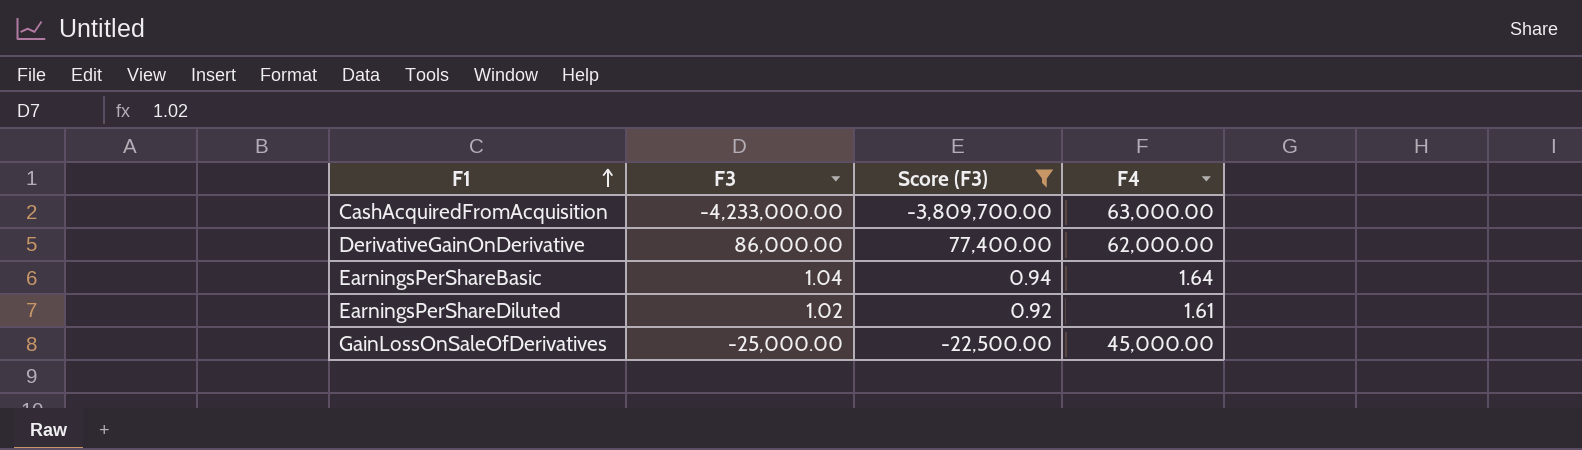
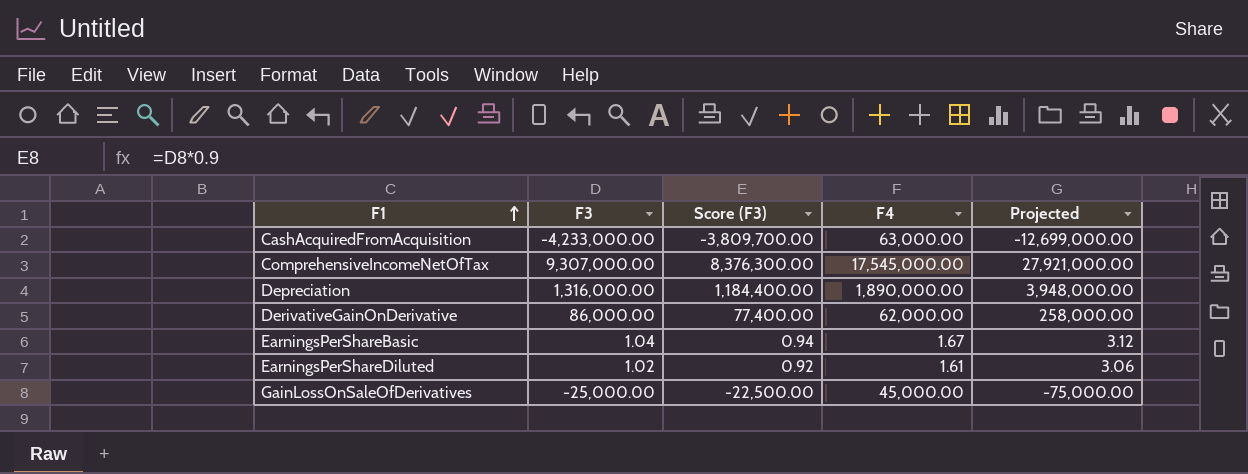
filter: Score (F3) <= 77,400.00 -> none
column Projected | formula: none -> [F3] * 3
EarningsPerShareBasic | F4: 1.64 -> 1.67

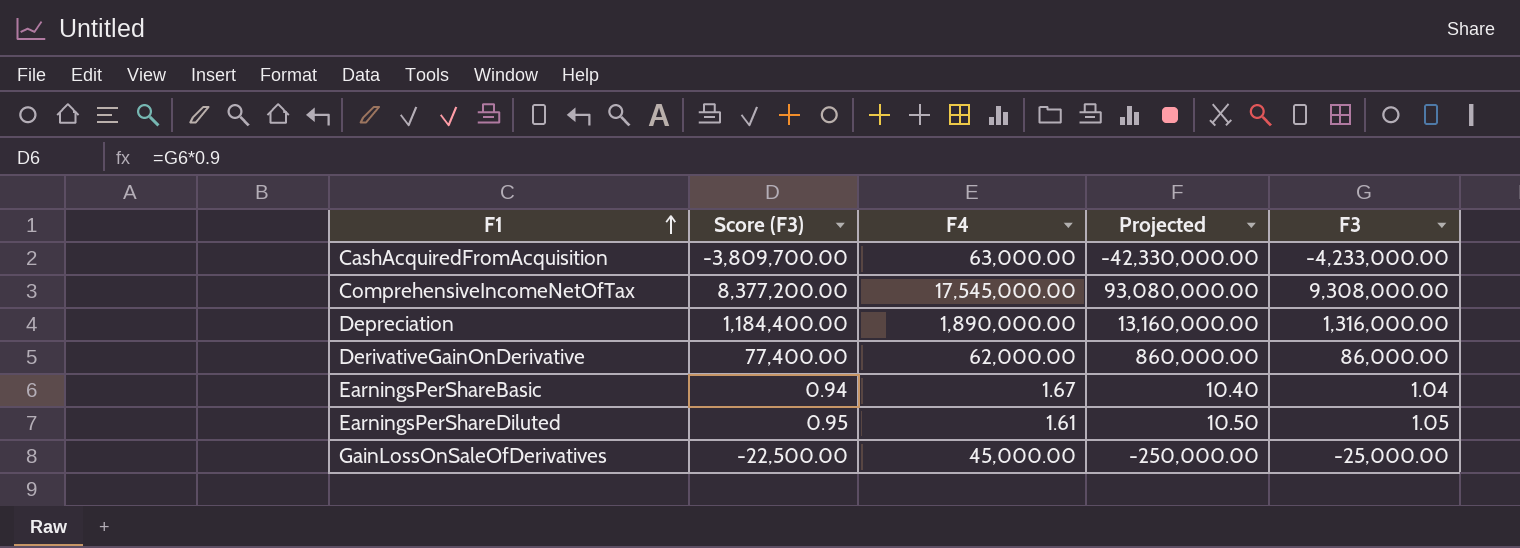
column Projected | formula: [F3] * 3 -> [F3] * 10
column F3 | position: 2 -> 5
ComprehensiveIncomeNetOfTax | Score (F3): 8,376,300.00 -> 8,377,200.00
ComprehensiveIncomeNetOfTax | F3: 9,307,000.00 -> 9,308,000.00
EarningsPerShareDiluted | Score (F3): 0.92 -> 0.95
EarningsPerShareDiluted | F3: 1.02 -> 1.05

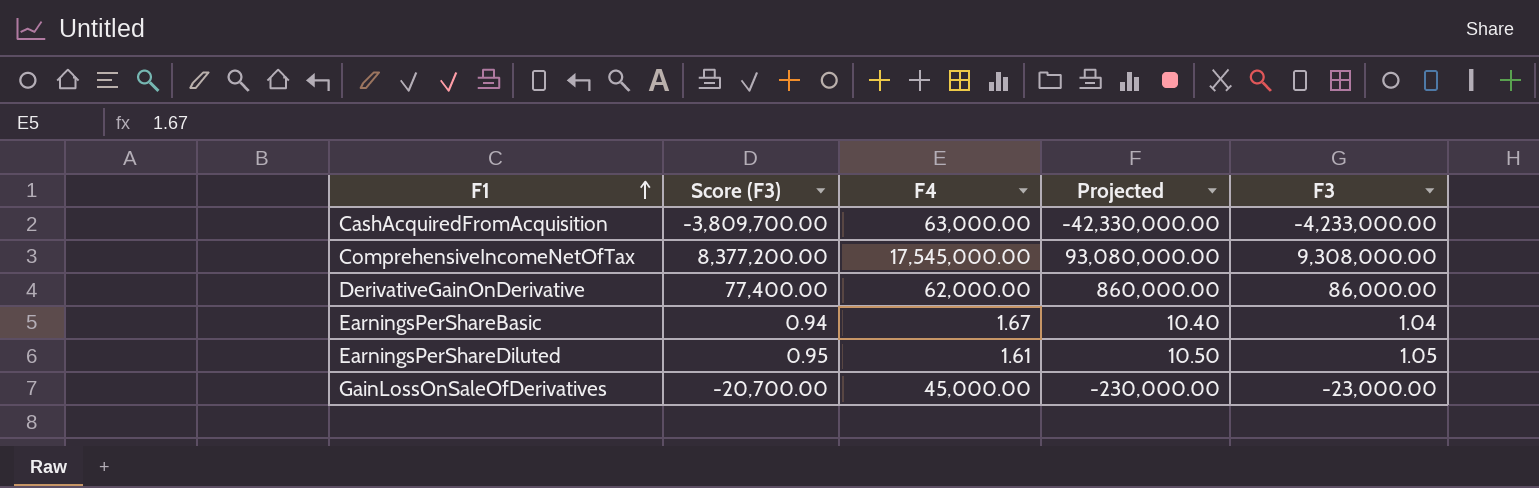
row Depreciation: 1,184,400.00 | 1,890,000.00 | 13,160,000.00 | 1,316,000.00 -> none
GainLossOnSaleOfDerivatives | Score (F3): -22,500.00 -> -20,700.00
GainLossOnSaleOfDerivatives | Projected: -250,000.00 -> -230,000.00
GainLossOnSaleOfDerivatives | F3: -25,000.00 -> -23,000.00

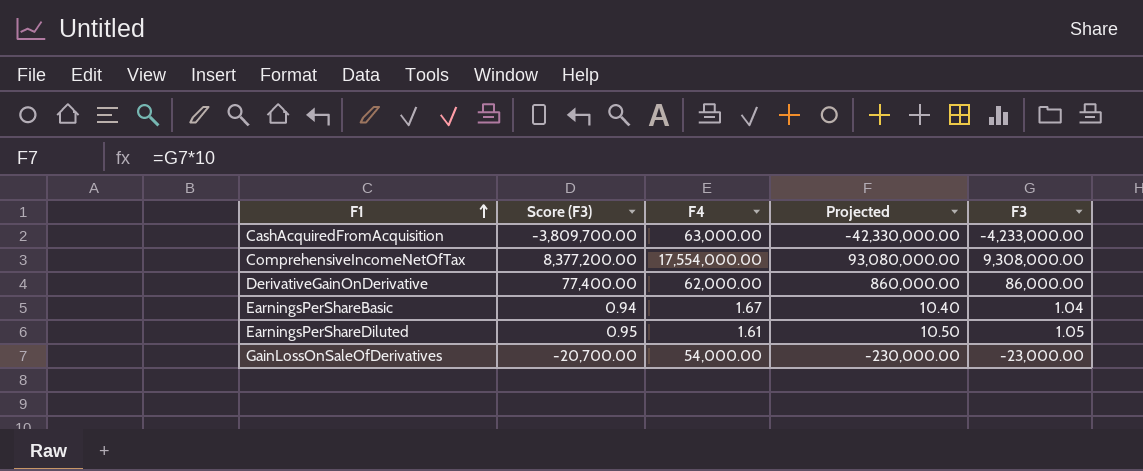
ComprehensiveIncomeNetOfTax | F4: 17,545,000.00 -> 17,554,000.00
GainLossOnSaleOfDerivatives | F4: 45,000.00 -> 54,000.00

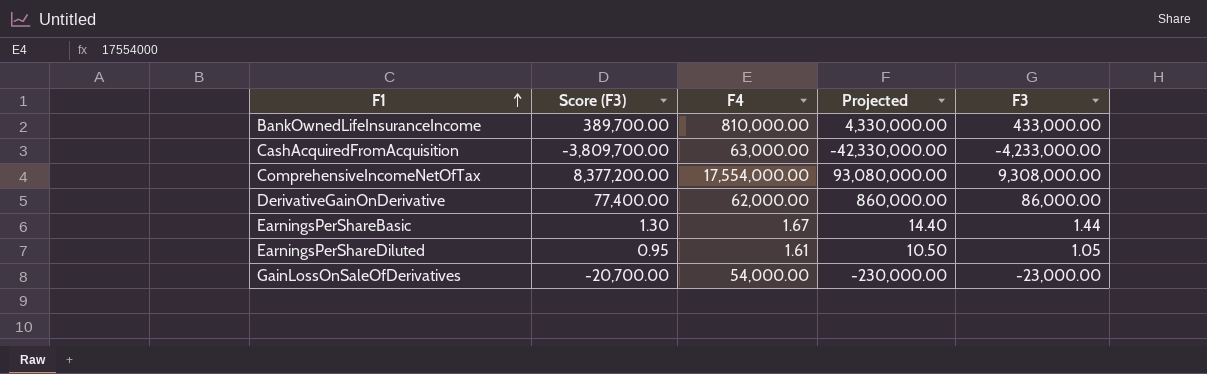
row BankOwnedLifeInsuranceIncome: none -> 389,700.00 | 810,000.00 | 4,330,000.00 | 433,000.00
EarningsPerShareBasic | Score (F3): 0.94 -> 1.30
EarningsPerShareBasic | Projected: 10.40 -> 14.40
EarningsPerShareBasic | F3: 1.04 -> 1.44

